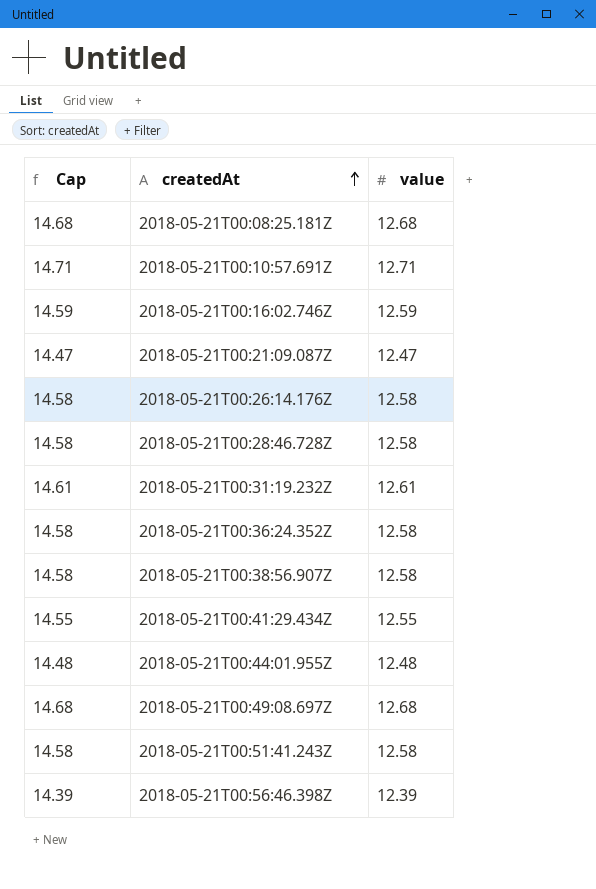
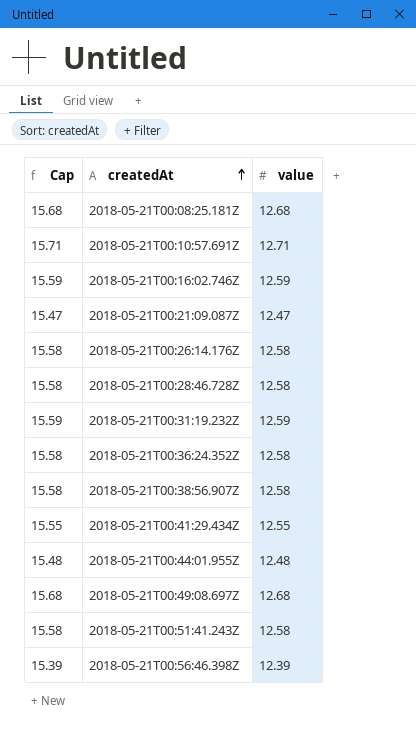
column Cap | formula: [value] + 2 -> [value] + 3
2018-05-21T00:31:19.232Z | value: 12.61 -> 12.59

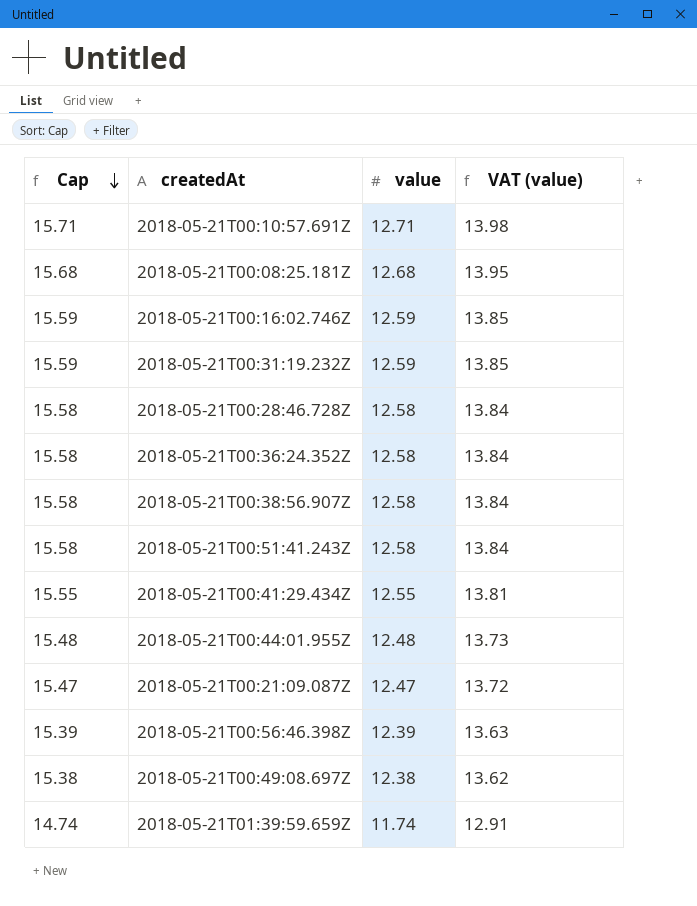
row order: createdAt ascending -> Cap descending
column VAT (value) | formula: none -> [value] * 1.1
row 2018-05-21T00:26:14.176Z: 15.58 | 12.58 -> none
2018-05-21T00:49:08.697Z | Cap: 15.68 -> 15.38
2018-05-21T00:49:08.697Z | value: 12.68 -> 12.38
row 2018-05-21T01:39:59.659Z: none -> 14.74 | 11.74 | 12.91

